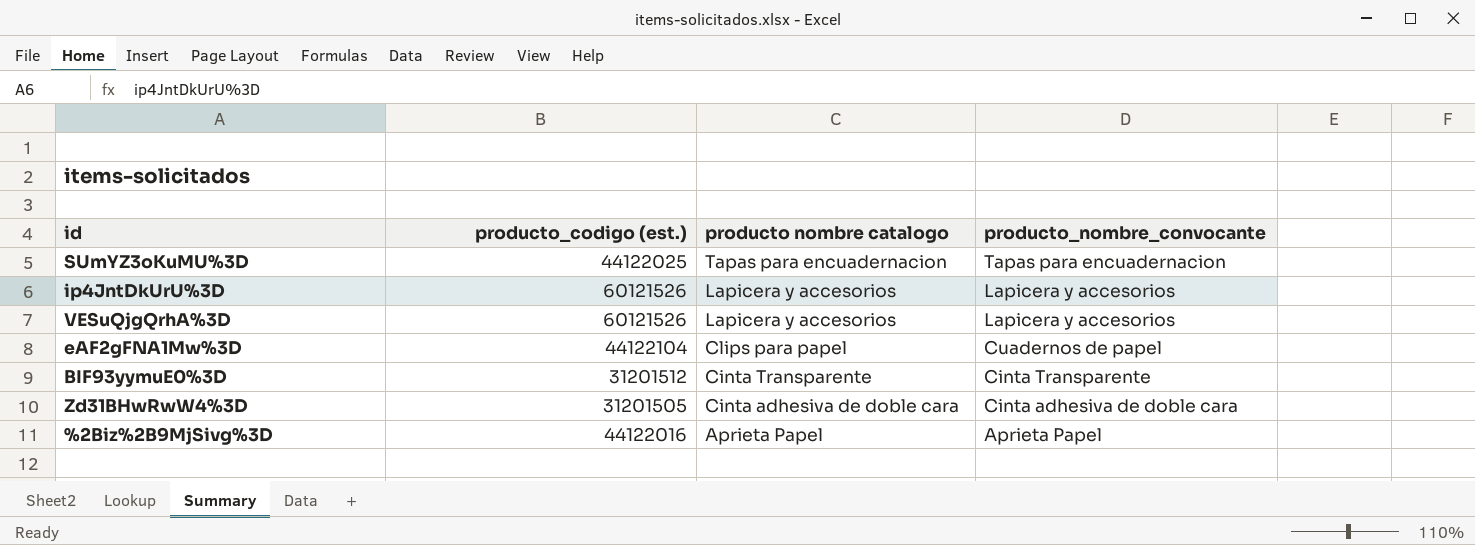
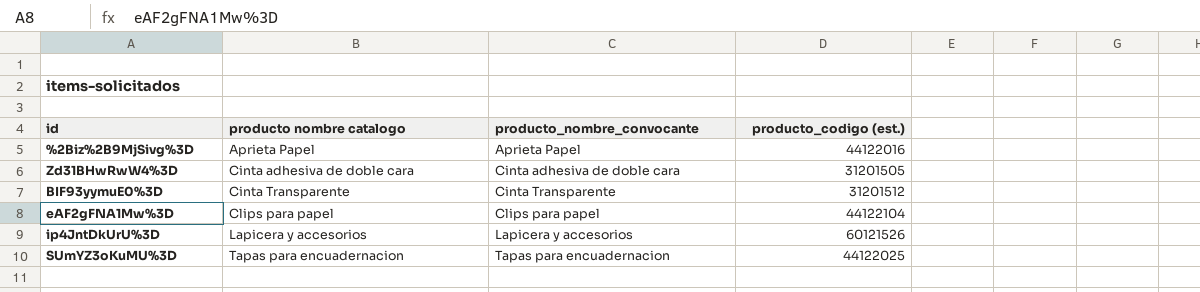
row order: producto nombre catalogo descending -> producto nombre catalogo ascending
column producto_codigo (est.) | position: 2 -> 4
row VESuQjgQrhA%3D: 60121526 | Lapicera y accesorios | Lapicera y accesorios -> none
eAF2gFNA1Mw%3D | producto_nombre_convocante: Cuadernos de papel -> Clips para papel

